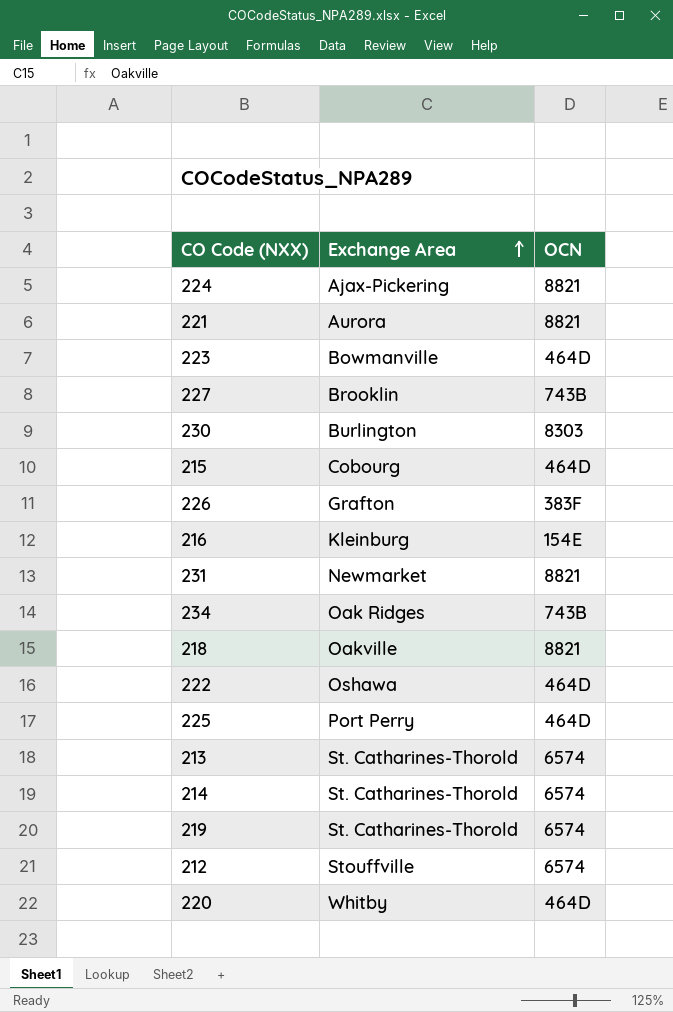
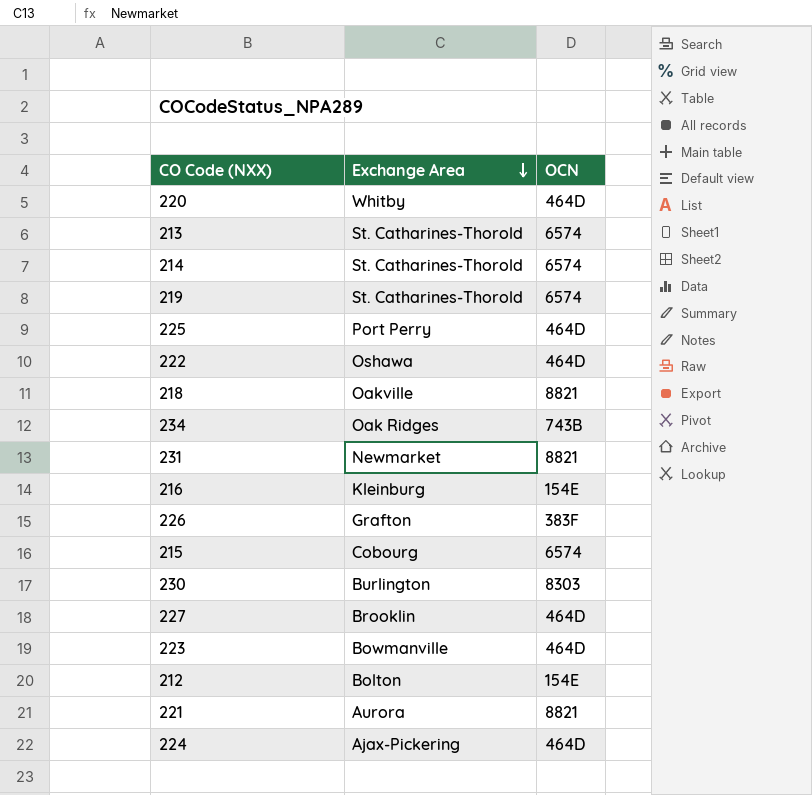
row order: Exchange Area ascending -> Exchange Area descending
215 | OCN: 464D -> 6574
227 | OCN: 743B -> 464D
212 | Exchange Area: Stouffville -> Bolton
212 | OCN: 6574 -> 154E
224 | OCN: 8821 -> 464D

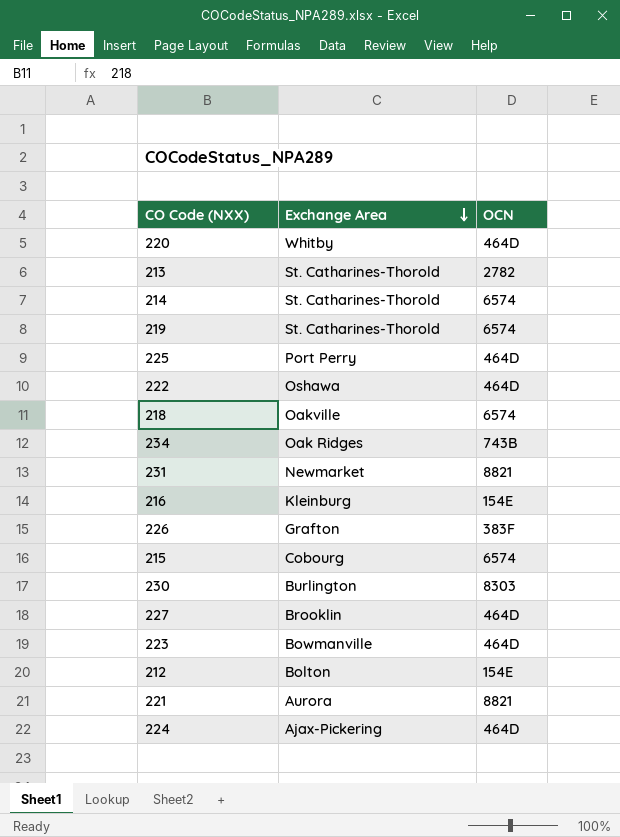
213 | OCN: 6574 -> 2782
218 | OCN: 8821 -> 6574

